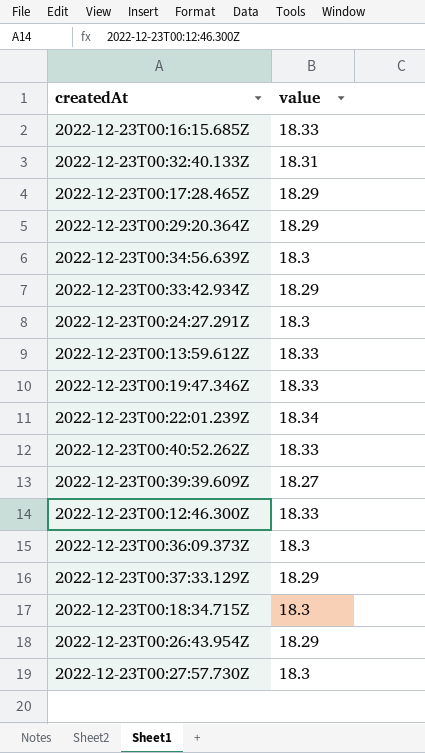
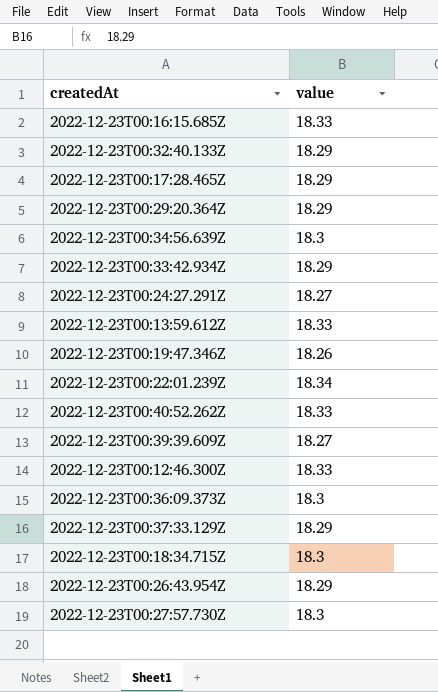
2022-12-23T00:32:40.133Z | value: 18.31 -> 18.29
2022-12-23T00:24:27.291Z | value: 18.3 -> 18.27
2022-12-23T00:19:47.346Z | value: 18.33 -> 18.26

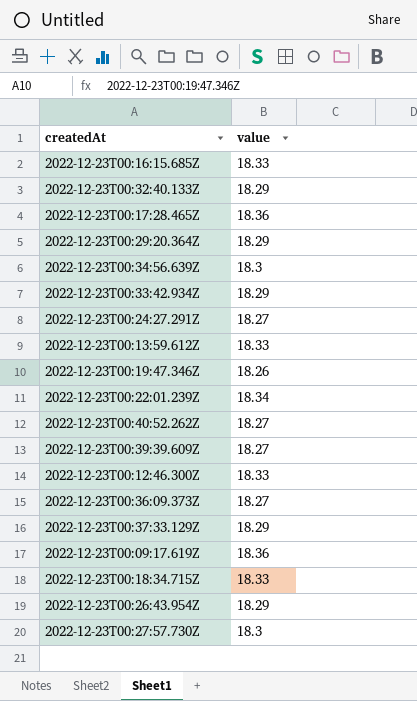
2022-12-23T00:17:28.465Z | value: 18.29 -> 18.36
2022-12-23T00:40:52.262Z | value: 18.33 -> 18.27
2022-12-23T00:36:09.373Z | value: 18.3 -> 18.27
row 2022-12-23T00:09:17.619Z: none -> 18.36
2022-12-23T00:18:34.715Z | value: 18.3 -> 18.33

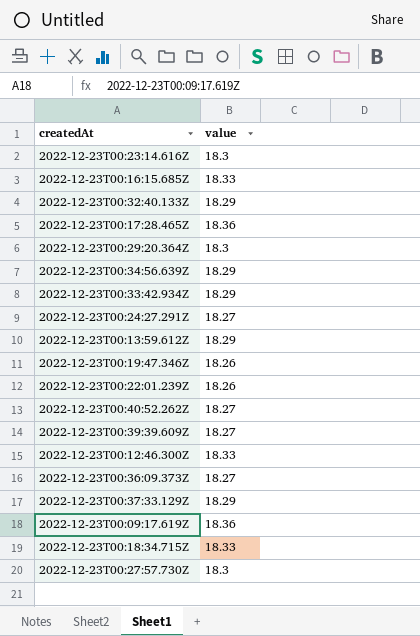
row 2022-12-23T00:26:43.954Z: 18.29 -> none
row 2022-12-23T00:23:14.616Z: none -> 18.3
2022-12-23T00:29:20.364Z | value: 18.29 -> 18.3
2022-12-23T00:34:56.639Z | value: 18.3 -> 18.29
2022-12-23T00:13:59.612Z | value: 18.33 -> 18.29
2022-12-23T00:22:01.239Z | value: 18.34 -> 18.26

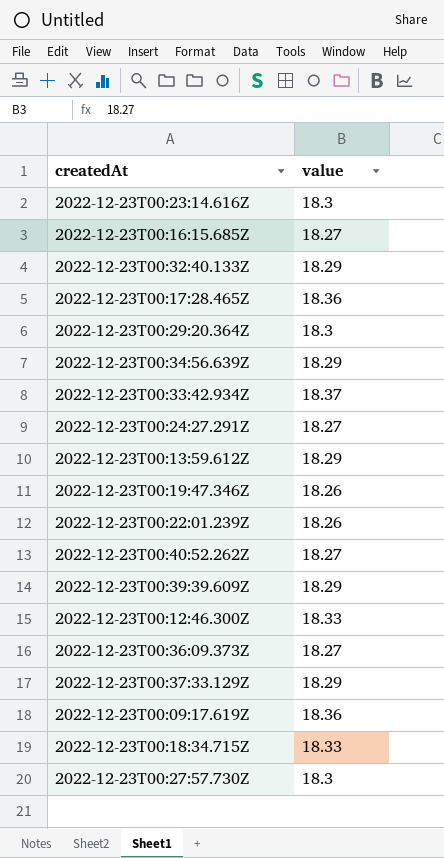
2022-12-23T00:16:15.685Z | value: 18.33 -> 18.27
2022-12-23T00:33:42.934Z | value: 18.29 -> 18.37
2022-12-23T00:39:39.609Z | value: 18.27 -> 18.29

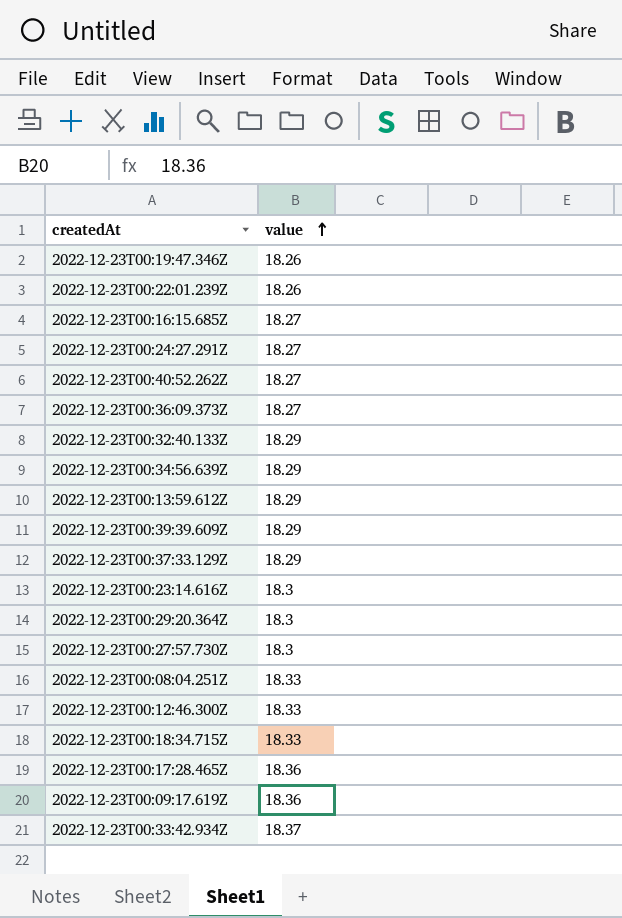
row order: none -> value ascending
row 2022-12-23T00:08:04.251Z: none -> 18.33

